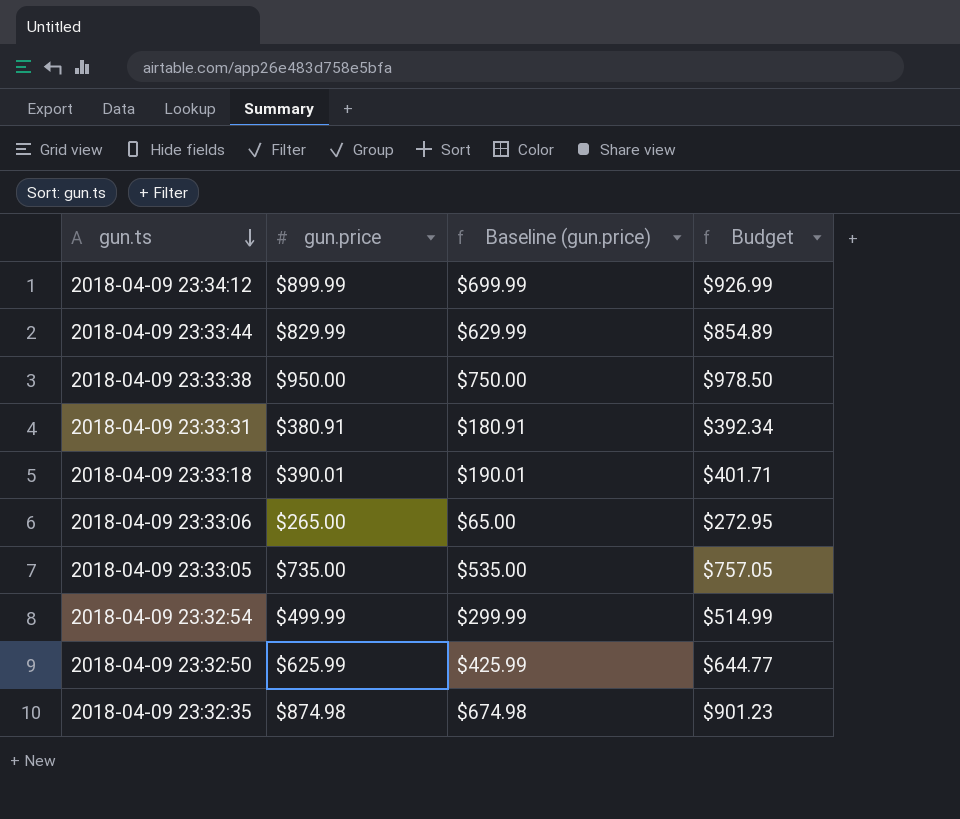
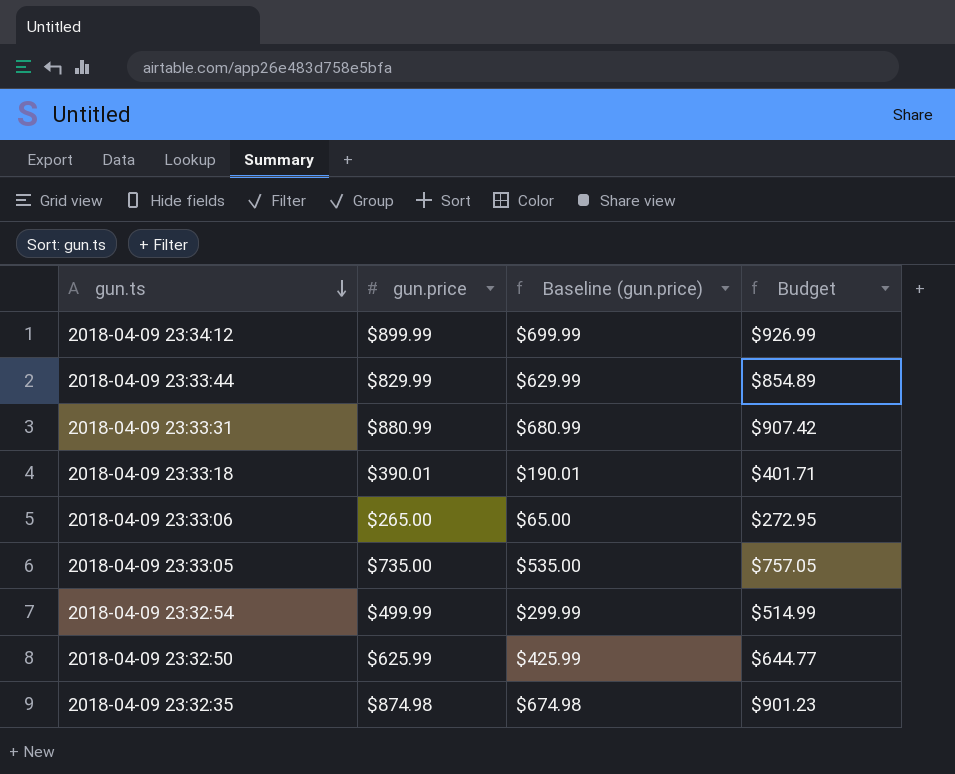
row 2018-04-09 23:33:38: $950.00 | $750.00 | $978.50 -> none
2018-04-09 23:33:31 | gun.price: $380.91 -> $880.99
2018-04-09 23:33:31 | Baseline (gun.price): $180.91 -> $680.99
2018-04-09 23:33:31 | Budget: $392.34 -> $907.42

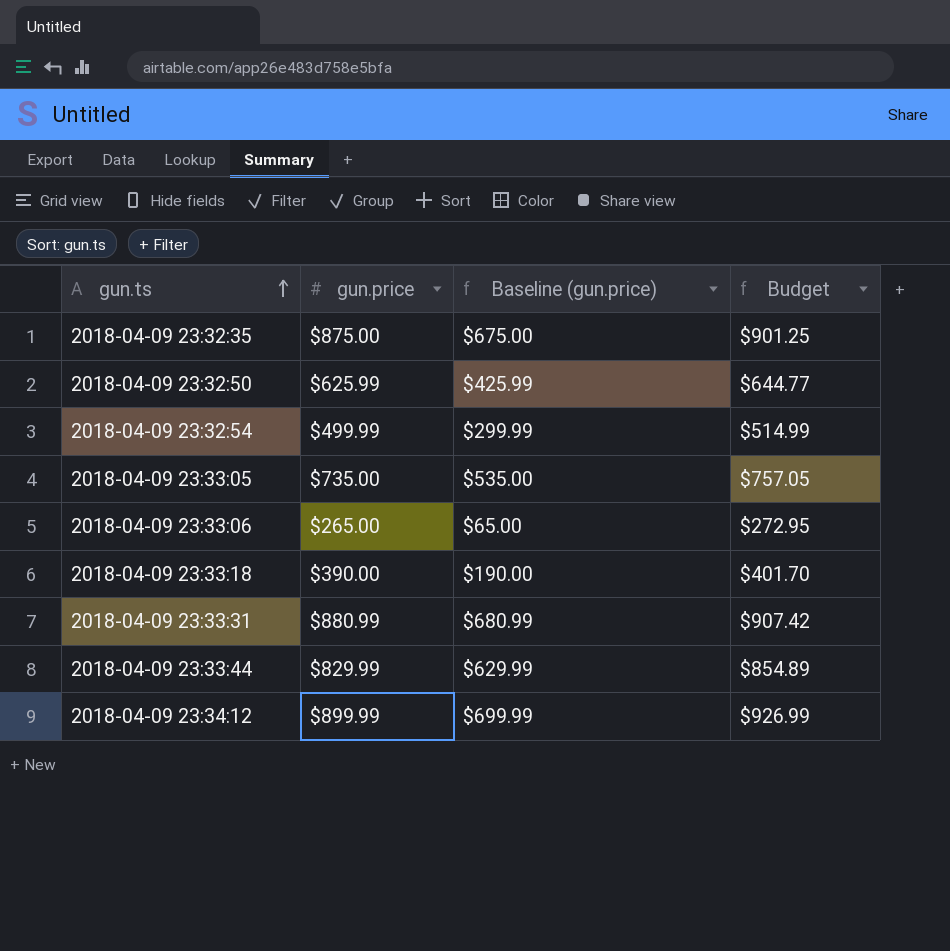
row order: gun.ts descending -> gun.ts ascending
2018-04-09 23:32:35 | gun.price: $874.98 -> $875.00
2018-04-09 23:32:35 | Baseline (gun.price): $674.98 -> $675.00
2018-04-09 23:32:35 | Budget: $901.23 -> $901.25
2018-04-09 23:33:18 | gun.price: $390.01 -> $390.00
2018-04-09 23:33:18 | Baseline (gun.price): $190.01 -> $190.00
2018-04-09 23:33:18 | Budget: $401.71 -> $401.70

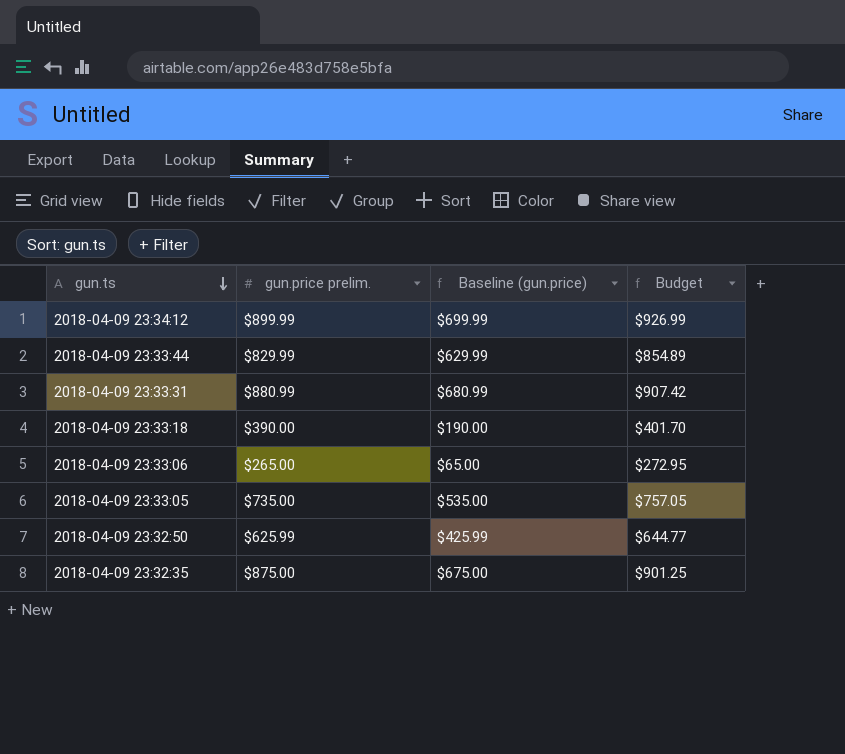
row order: gun.ts ascending -> gun.ts descending
column name: gun.price -> gun.price prelim.
row 2018-04-09 23:32:54: $499.99 | $299.99 | $514.99 -> none

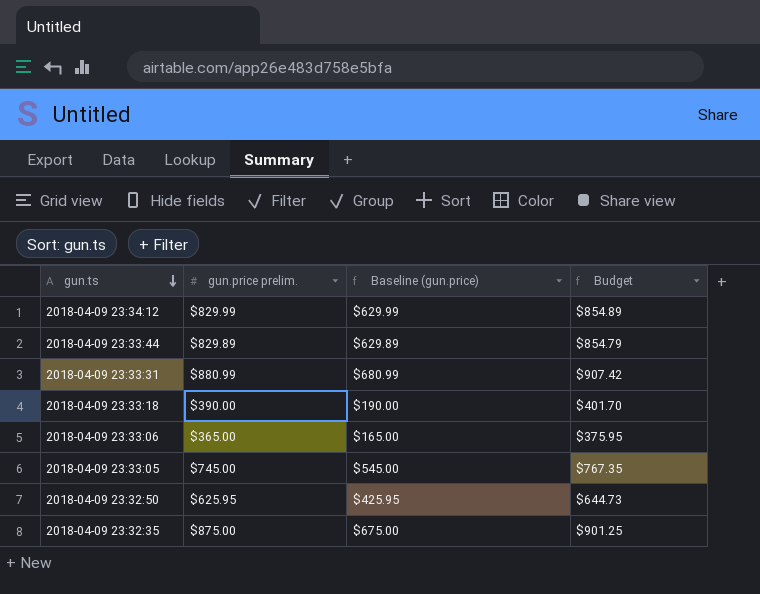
2018-04-09 23:34:12 | gun.price prelim.: $899.99 -> $829.99
2018-04-09 23:34:12 | Baseline (gun.price): $699.99 -> $629.99
2018-04-09 23:34:12 | Budget: $926.99 -> $854.89
2018-04-09 23:33:44 | gun.price prelim.: $829.99 -> $829.89
2018-04-09 23:33:44 | Baseline (gun.price): $629.99 -> $629.89
2018-04-09 23:33:44 | Budget: $854.89 -> $854.79
2018-04-09 23:33:06 | gun.price prelim.: $265.00 -> $365.00
2018-04-09 23:33:06 | Baseline (gun.price): $65.00 -> $165.00
2018-04-09 23:33:06 | Budget: $272.95 -> $375.95
2018-04-09 23:33:05 | gun.price prelim.: $735.00 -> $745.00
2018-04-09 23:33:05 | Baseline (gun.price): $535.00 -> $545.00
2018-04-09 23:33:05 | Budget: $757.05 -> $767.35
2018-04-09 23:32:50 | gun.price prelim.: $625.99 -> $625.95
2018-04-09 23:32:50 | Baseline (gun.price): $425.99 -> $425.95
2018-04-09 23:32:50 | Budget: $644.77 -> $644.73

